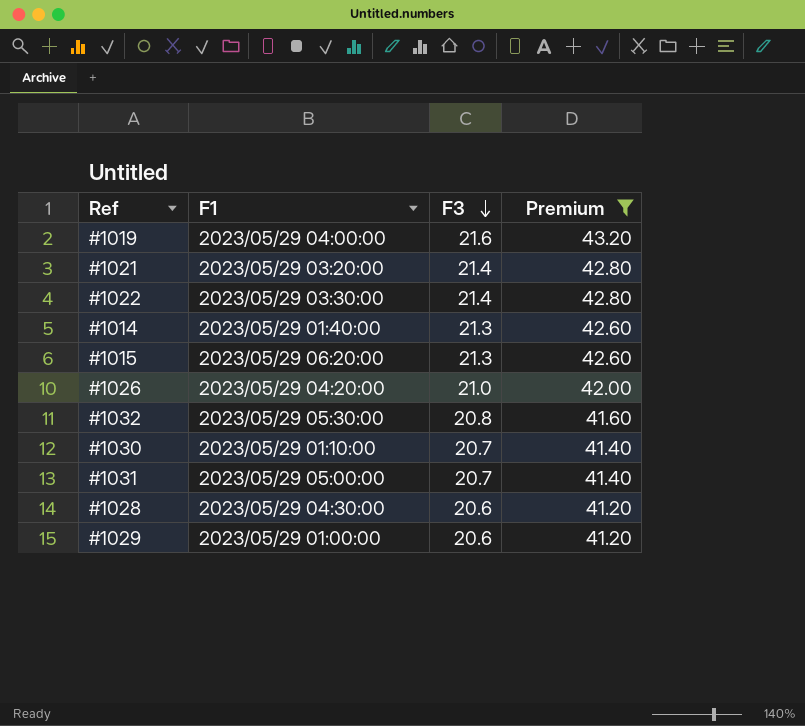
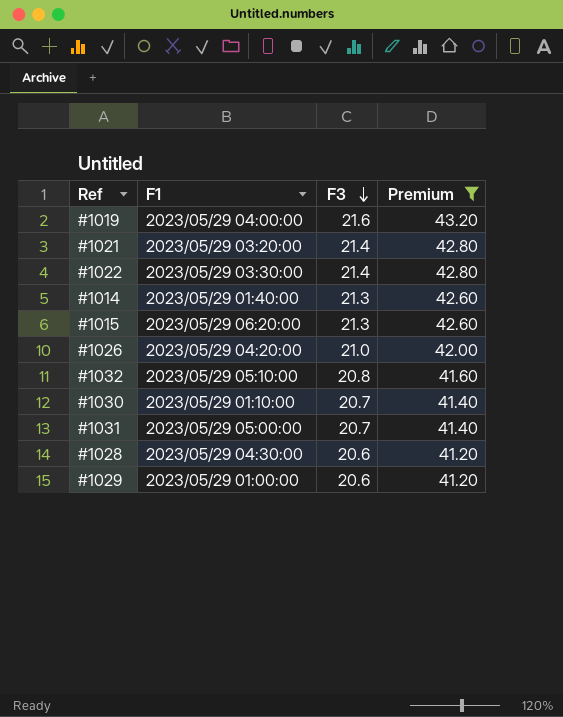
#1032 | F1: 2023/05/29 05:30:00 -> 2023/05/29 05:10:00

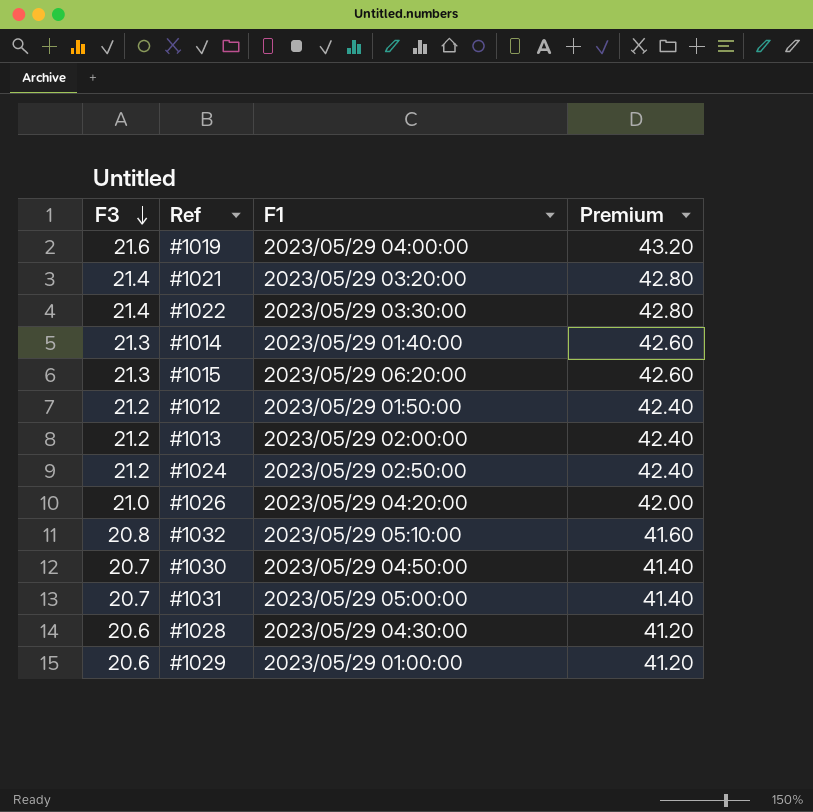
filter: Premium != 42.40 -> none
column F3 | position: 3 -> 1
#1030 | F1: 2023/05/29 01:10:00 -> 2023/05/29 04:50:00

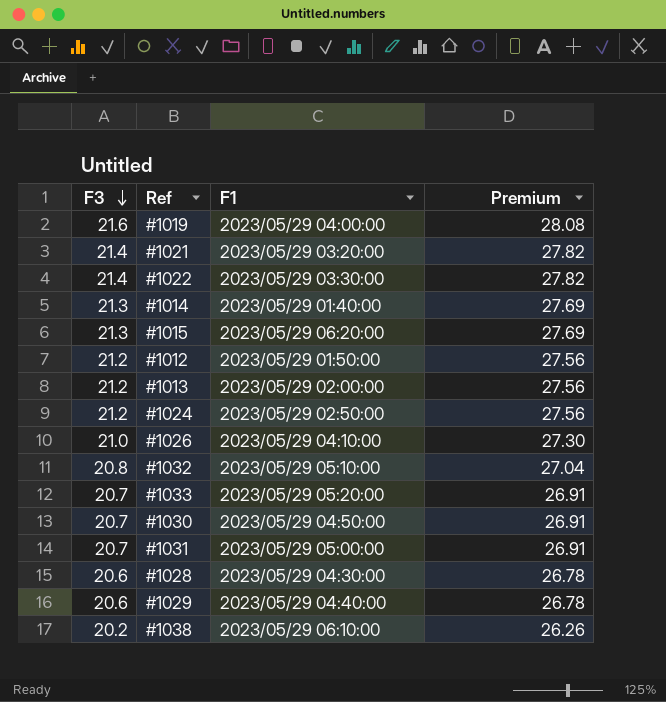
column Premium | formula: [F3] * 2 -> [F3] * 1.3
#1026 | F1: 2023/05/29 04:20:00 -> 2023/05/29 04:10:00
row #1033: none -> 20.7 | 2023/05/29 05:20:00 | 26.91
#1029 | F1: 2023/05/29 01:00:00 -> 2023/05/29 04:40:00
row #1038: none -> 20.2 | 2023/05/29 06:10:00 | 26.26

